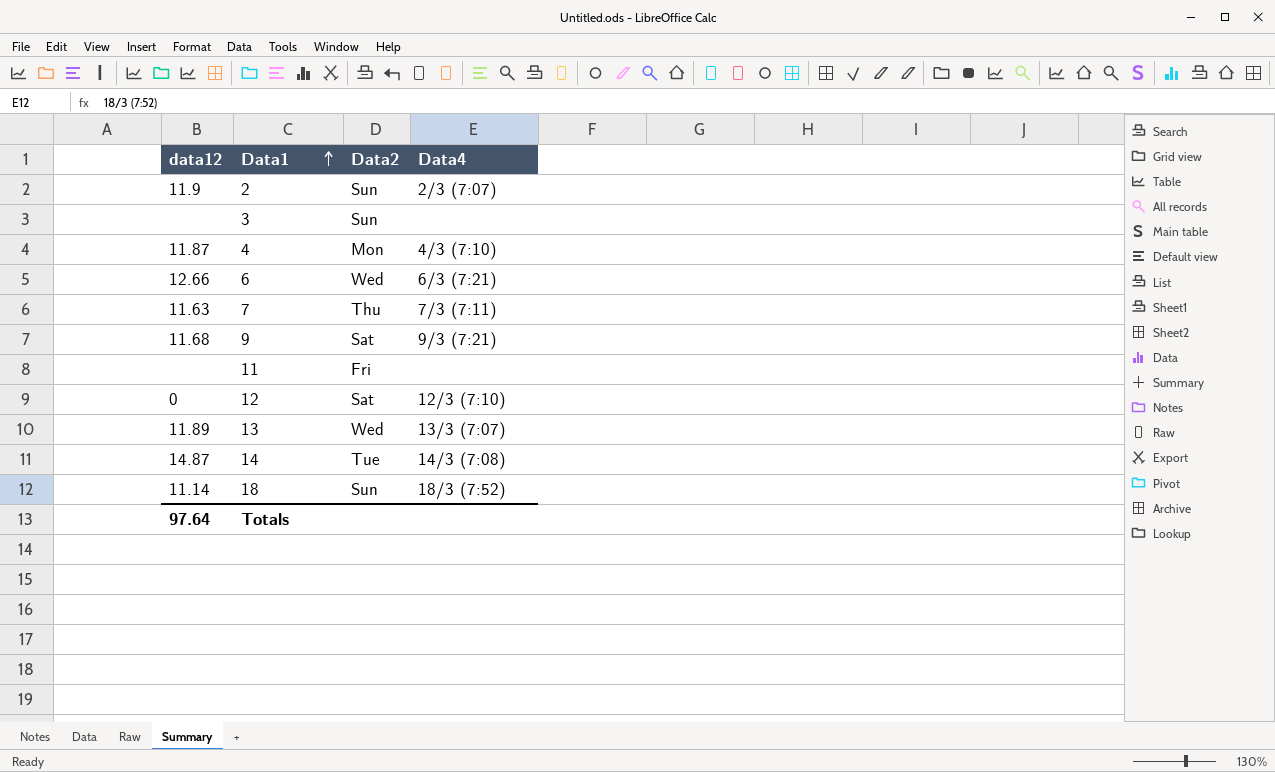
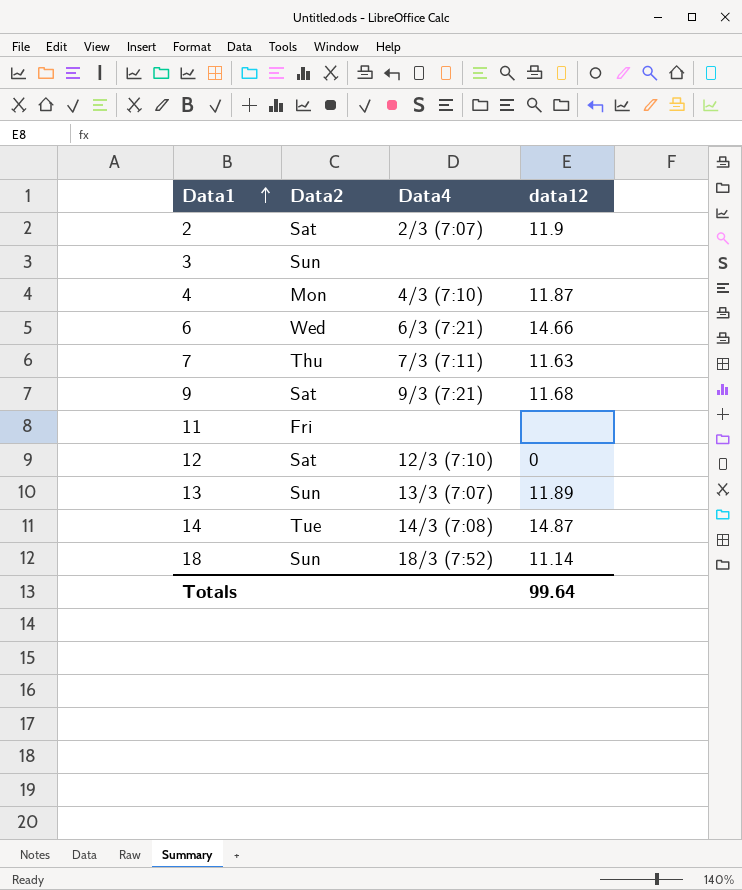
column data12 | position: 1 -> 4
2 | Data2: Sun -> Sat
6 | data12: 12.66 -> 14.66
13 | Data2: Wed -> Sun
Totals | data12: 97.64 -> 99.64

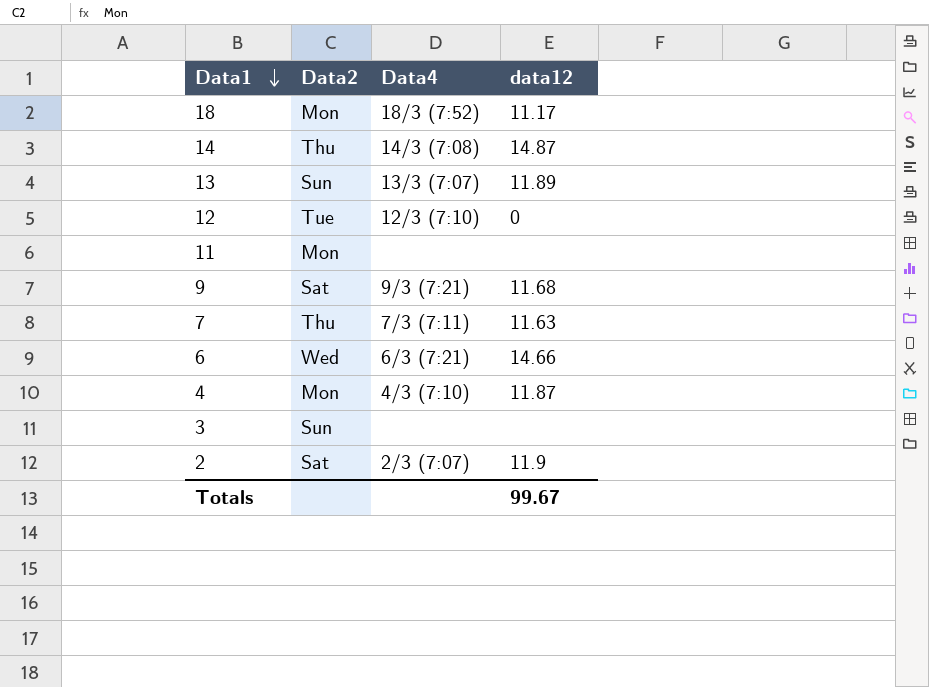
row order: Data1 ascending -> Data1 descending
18 | Data2: Sun -> Mon
18 | data12: 11.14 -> 11.17
14 | Data2: Tue -> Thu
12 | Data2: Sat -> Tue
11 | Data2: Fri -> Mon
Totals | data12: 99.64 -> 99.67

